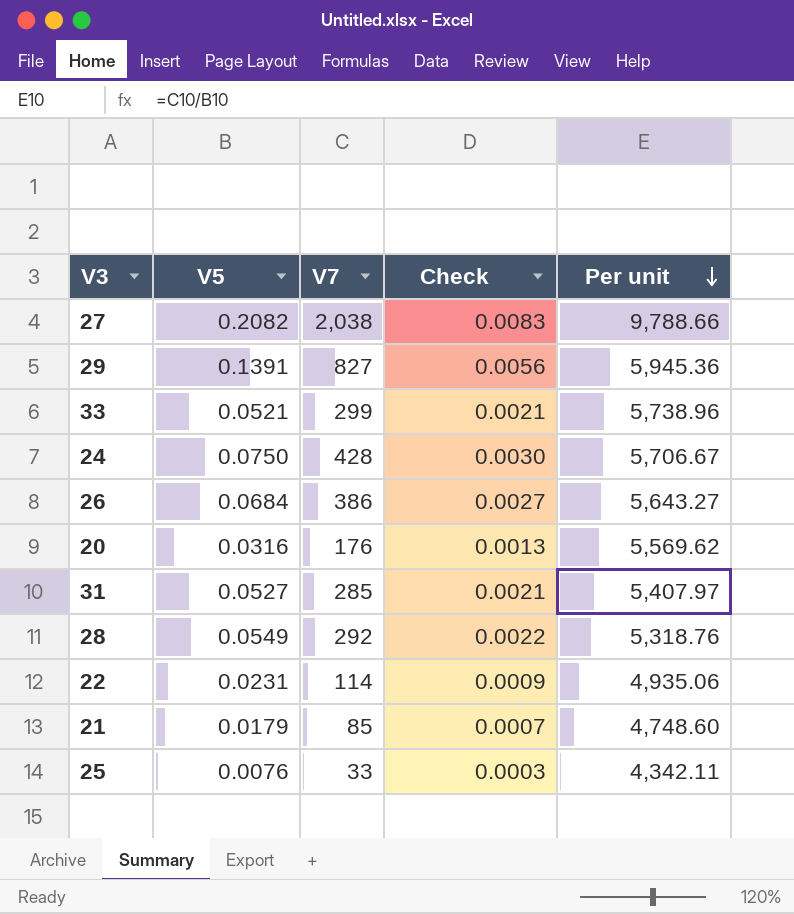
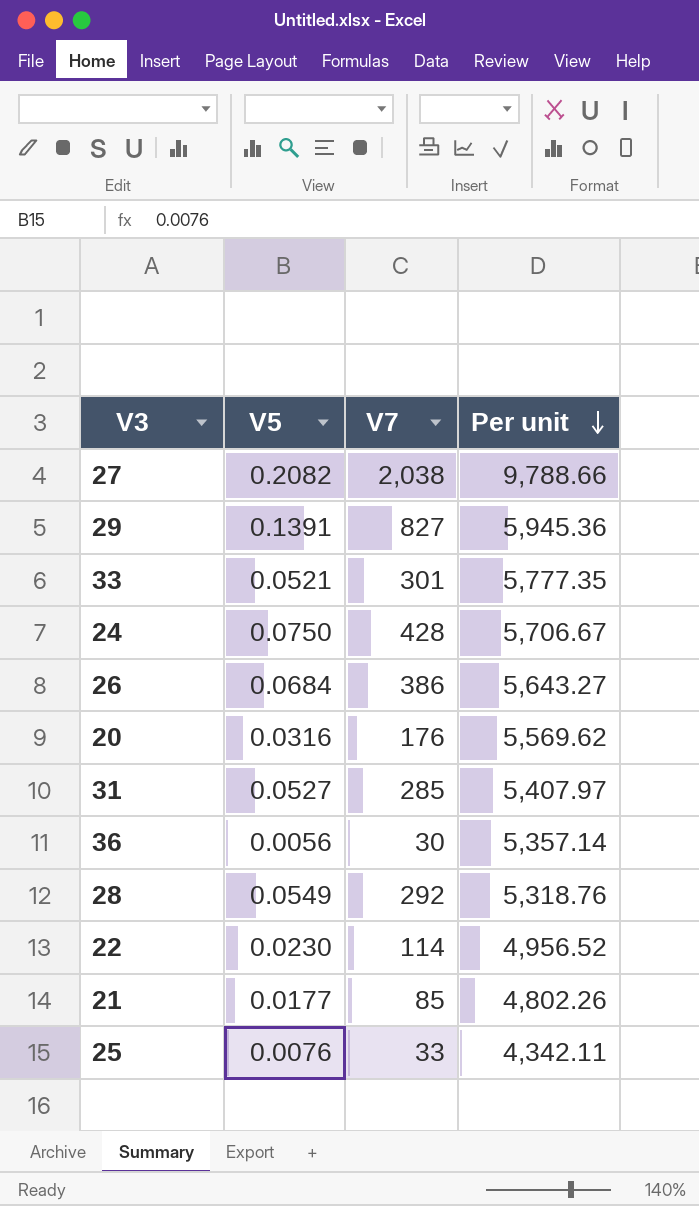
column Check | formula: [V5] * 0.04 -> none
33 | V7: 299 -> 301
33 | Per unit: 5,738.96 -> 5,777.35
row 36: none -> 0.0056 | 30 | 5,357.14
22 | V5: 0.0231 -> 0.0230
22 | Per unit: 4,935.06 -> 4,956.52
21 | V5: 0.0179 -> 0.0177
21 | Per unit: 4,748.60 -> 4,802.26

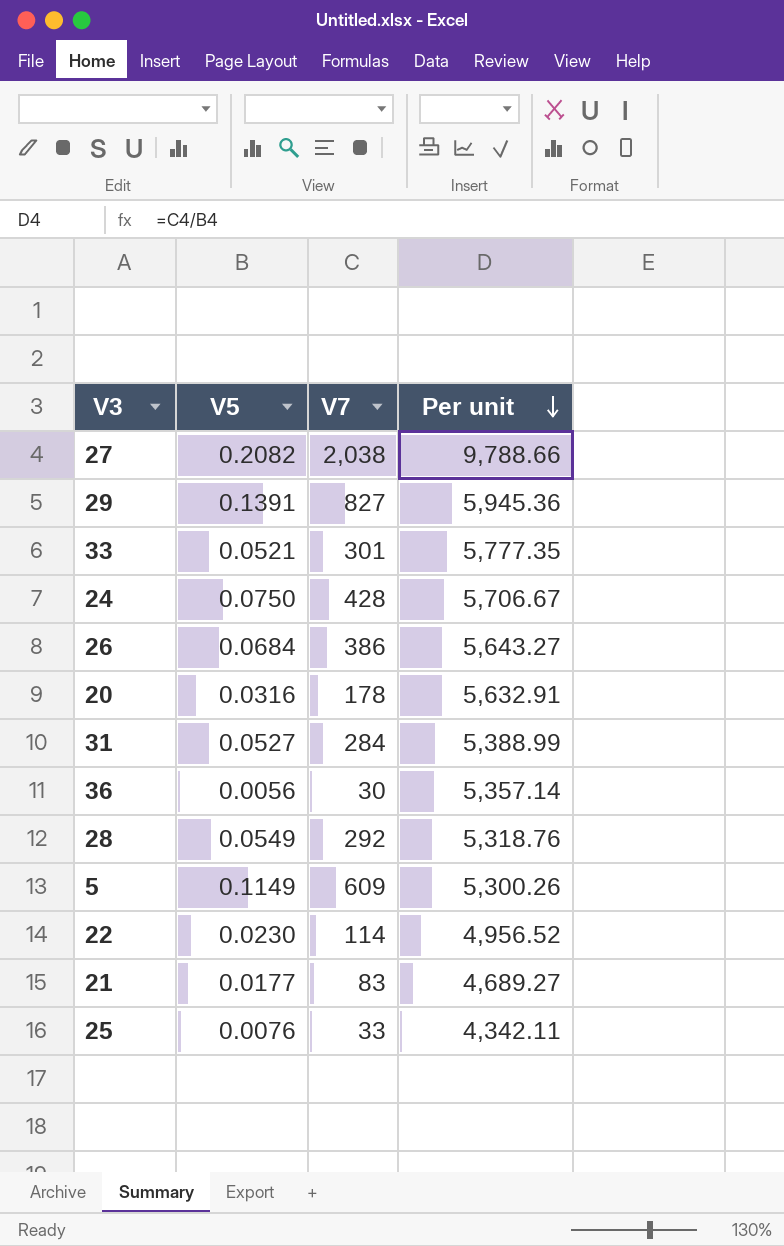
20 | V7: 176 -> 178
20 | Per unit: 5,569.62 -> 5,632.91
31 | V7: 285 -> 284
31 | Per unit: 5,407.97 -> 5,388.99
row 5: none -> 0.1149 | 609 | 5,300.26
21 | V7: 85 -> 83
21 | Per unit: 4,802.26 -> 4,689.27

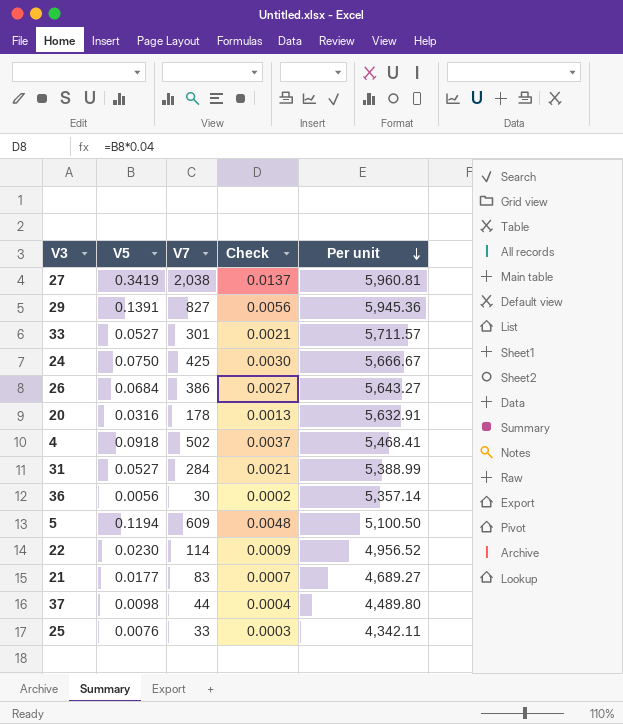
column Check | formula: none -> [V5] * 0.04
row 28: 0.0549 | 292 | 5,318.76 -> none
27 | V5: 0.2082 -> 0.3419
27 | Per unit: 9,788.66 -> 5,960.81
33 | V5: 0.0521 -> 0.0527
33 | Per unit: 5,777.35 -> 5,711.57
24 | V7: 428 -> 425
24 | Per unit: 5,706.67 -> 5,666.67
row 4: none -> 0.0918 | 502 | 0.0037 | 5,468.41
5 | V5: 0.1149 -> 0.1194
5 | Per unit: 5,300.26 -> 5,100.50
row 37: none -> 0.0098 | 44 | 0.0004 | 4,489.80

